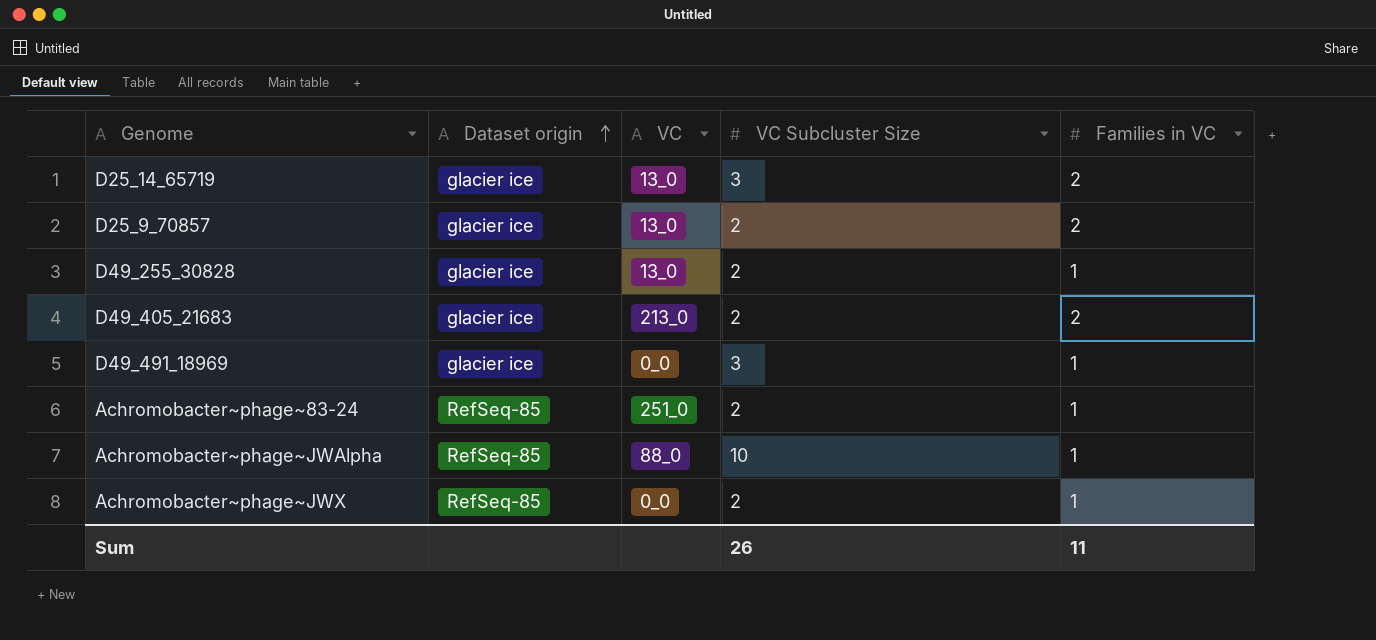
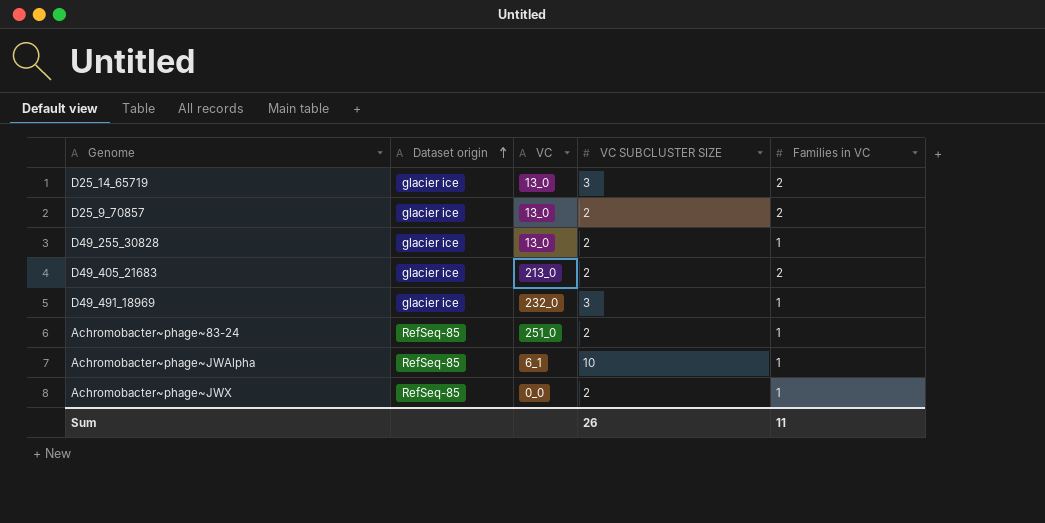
column name: VC Subcluster Size -> VC SUBCLUSTER SIZE
D49_491_18969 | VC: 0_0 -> 232_0
Achromobacter~phage~JWAlpha | VC: 88_0 -> 6_1

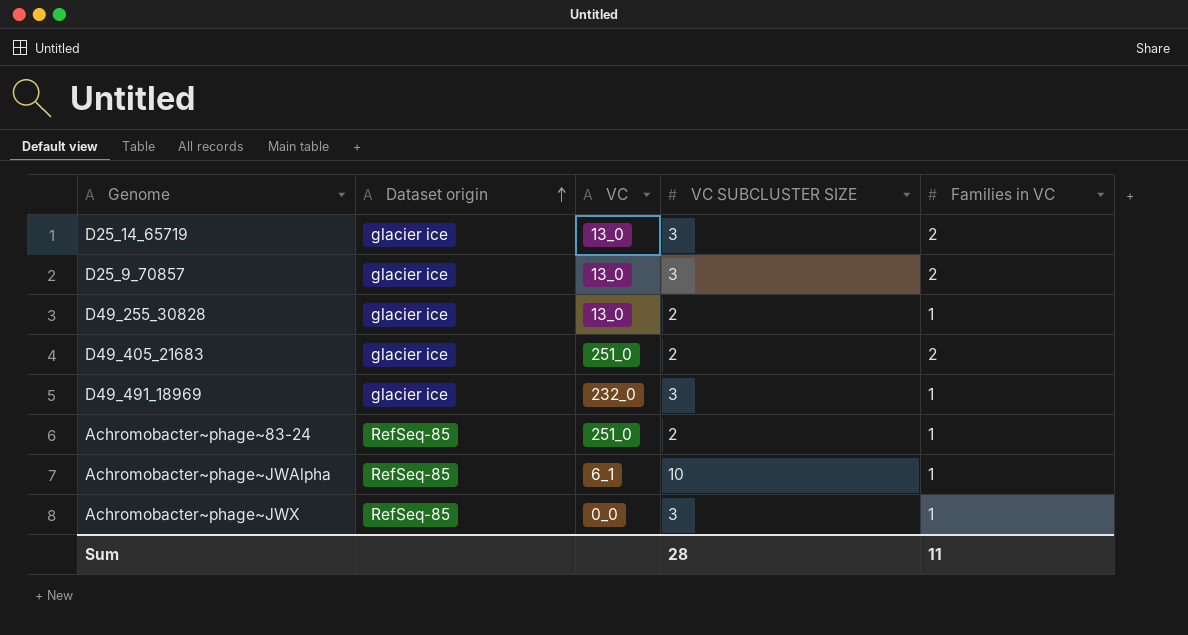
D25_9_70857 | VC SUBCLUSTER SIZE: 2 -> 3
D49_405_21683 | VC: 213_0 -> 251_0
Achromobacter~phage~JWX | VC SUBCLUSTER SIZE: 2 -> 3
Sum | VC SUBCLUSTER SIZE: 26 -> 28

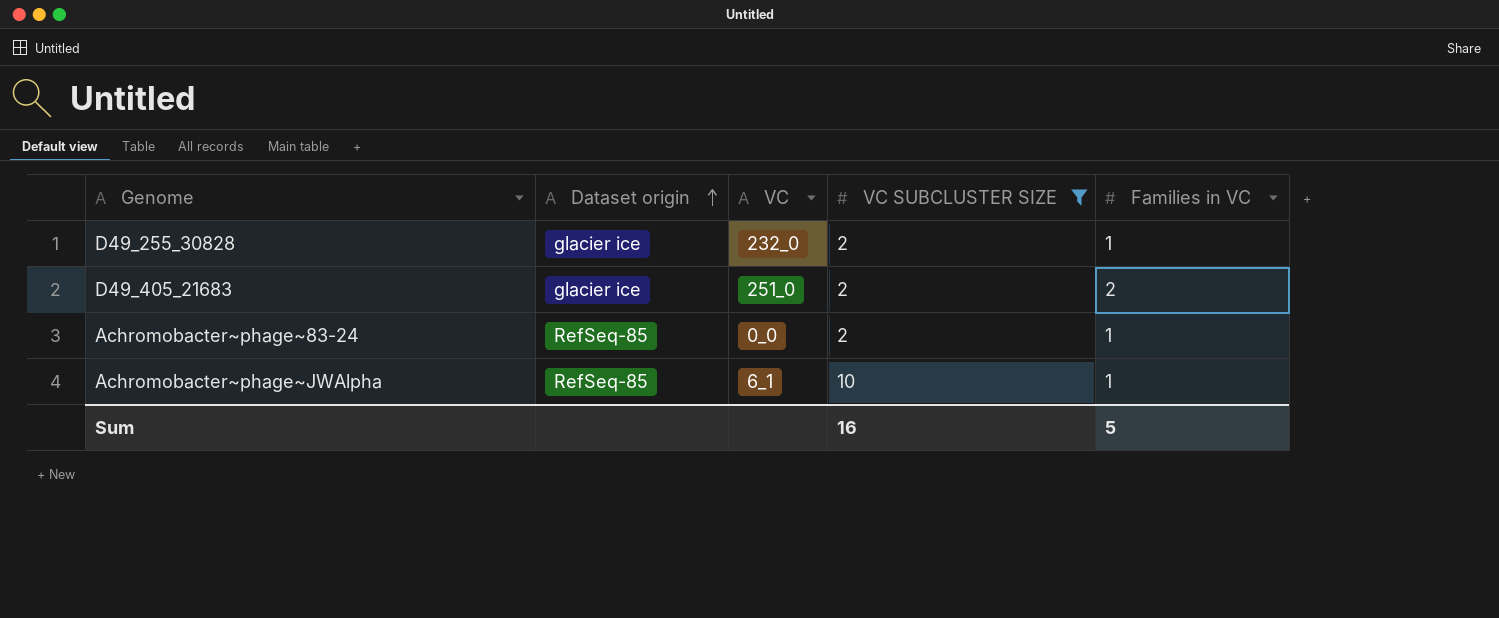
filter: none -> VC SUBCLUSTER SIZE != 3
D49_255_30828 | VC: 13_0 -> 232_0
Achromobacter~phage~83-24 | VC: 251_0 -> 0_0
Sum | VC SUBCLUSTER SIZE: 28 -> 16
Sum | Families in VC: 11 -> 5

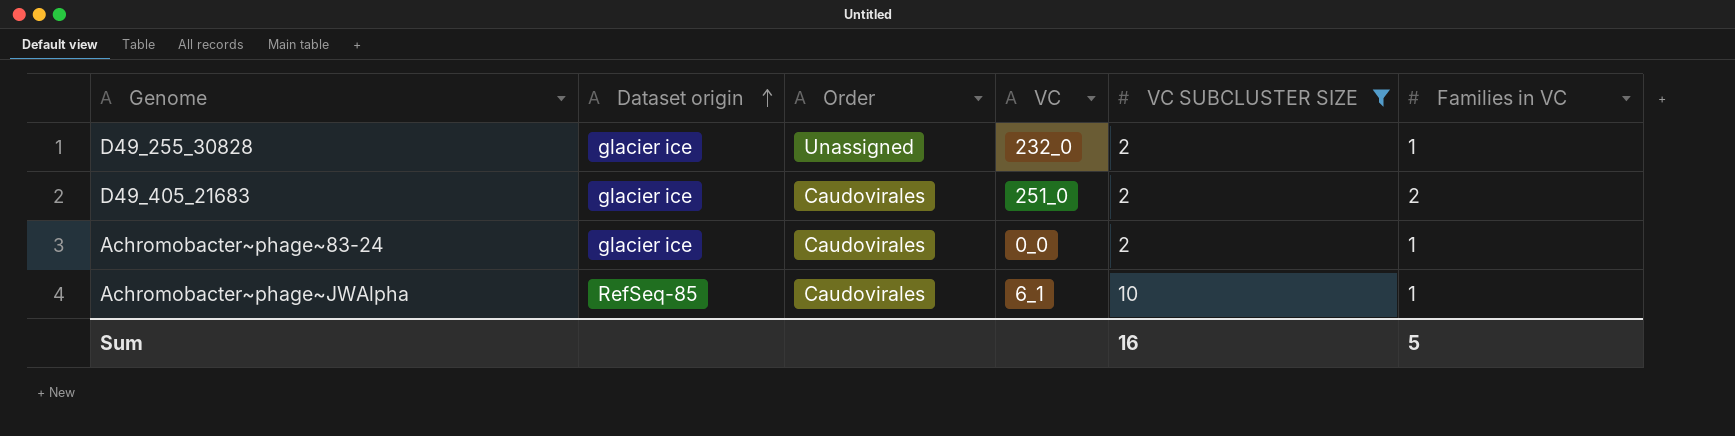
column Order | position: none -> 3
Achromobacter~phage~83-24 | Dataset origin: RefSeq-85 -> glacier ice

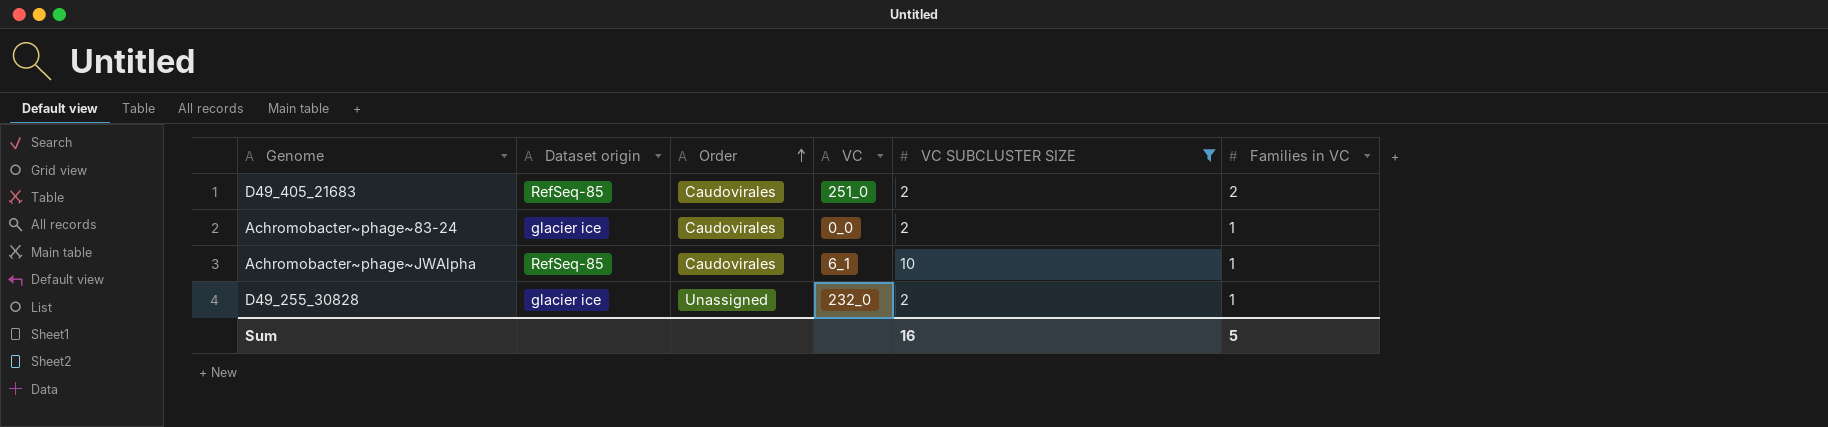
row order: Dataset origin ascending -> Order ascending
D49_405_21683 | Dataset origin: glacier ice -> RefSeq-85

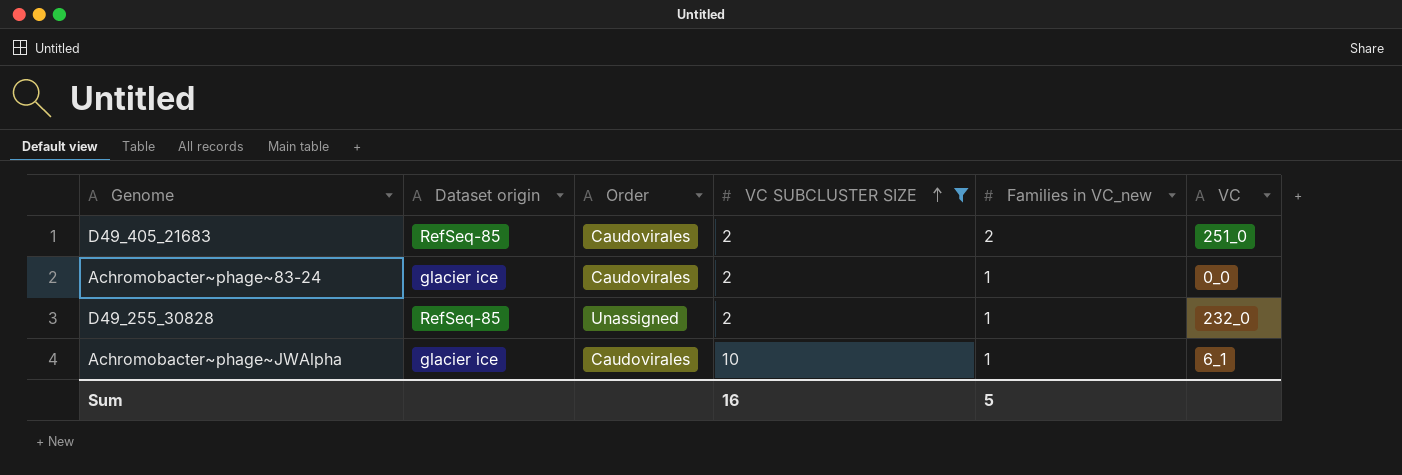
row order: Order ascending -> VC SUBCLUSTER SIZE ascending
column name: Families in VC -> Families in VC_new
column VC | position: 4 -> 6
D49_255_30828 | Dataset origin: glacier ice -> RefSeq-85
Achromobacter~phage~JWAlpha | Dataset origin: RefSeq-85 -> glacier ice

